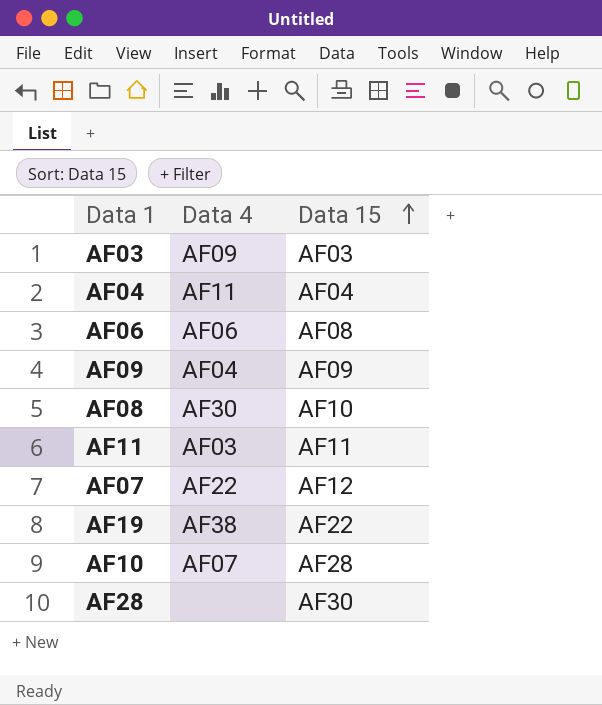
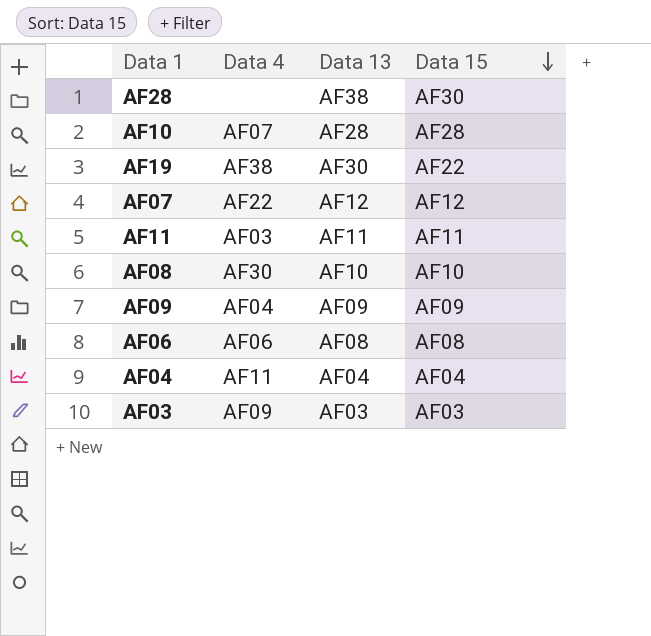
row order: Data 15 ascending -> Data 15 descending
column Data 13 | position: none -> 3

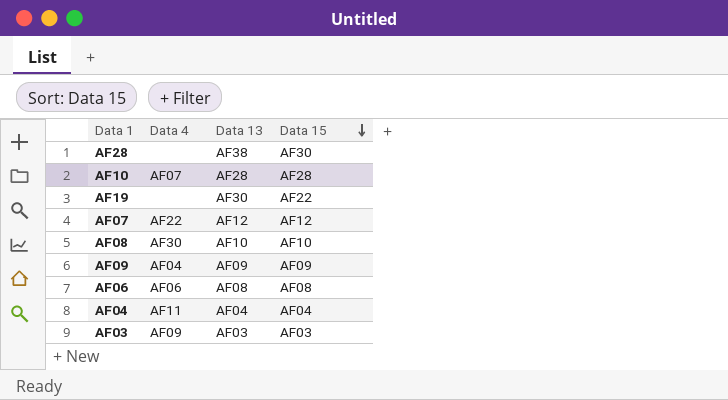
row AF11: AF03 | AF11 | AF11 -> none
AF19 | Data 4: AF38 -> none

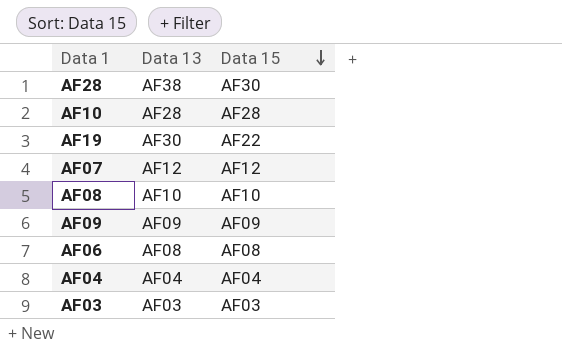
column Data 4 | position: 2 -> none

